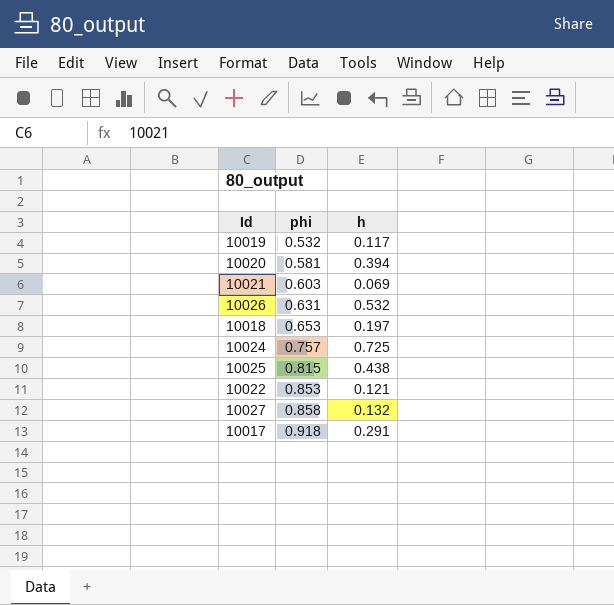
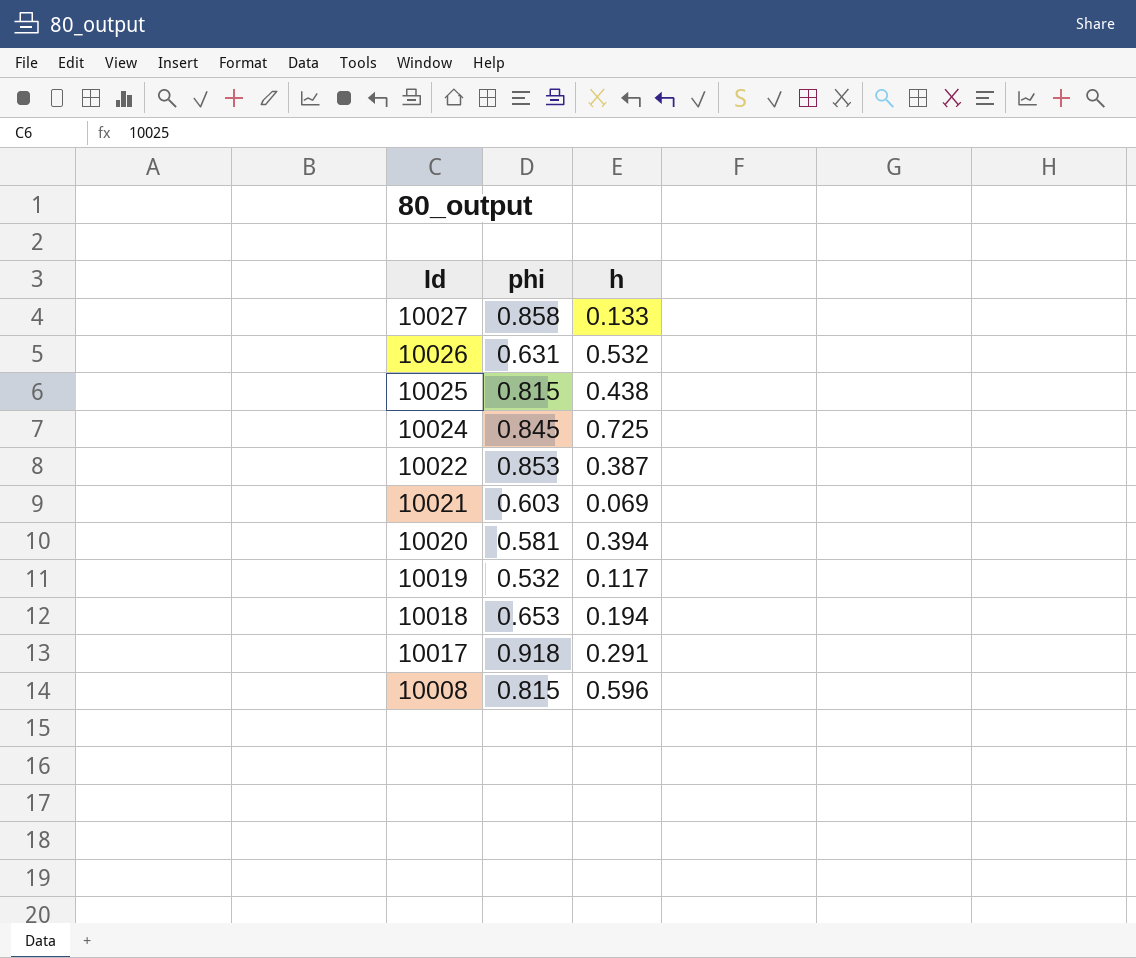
row order: phi ascending -> Id descending
10027 | h: 0.132 -> 0.133
10024 | phi: 0.757 -> 0.845
10022 | h: 0.121 -> 0.387
10018 | h: 0.197 -> 0.194
row 10008: none -> 0.815 | 0.596

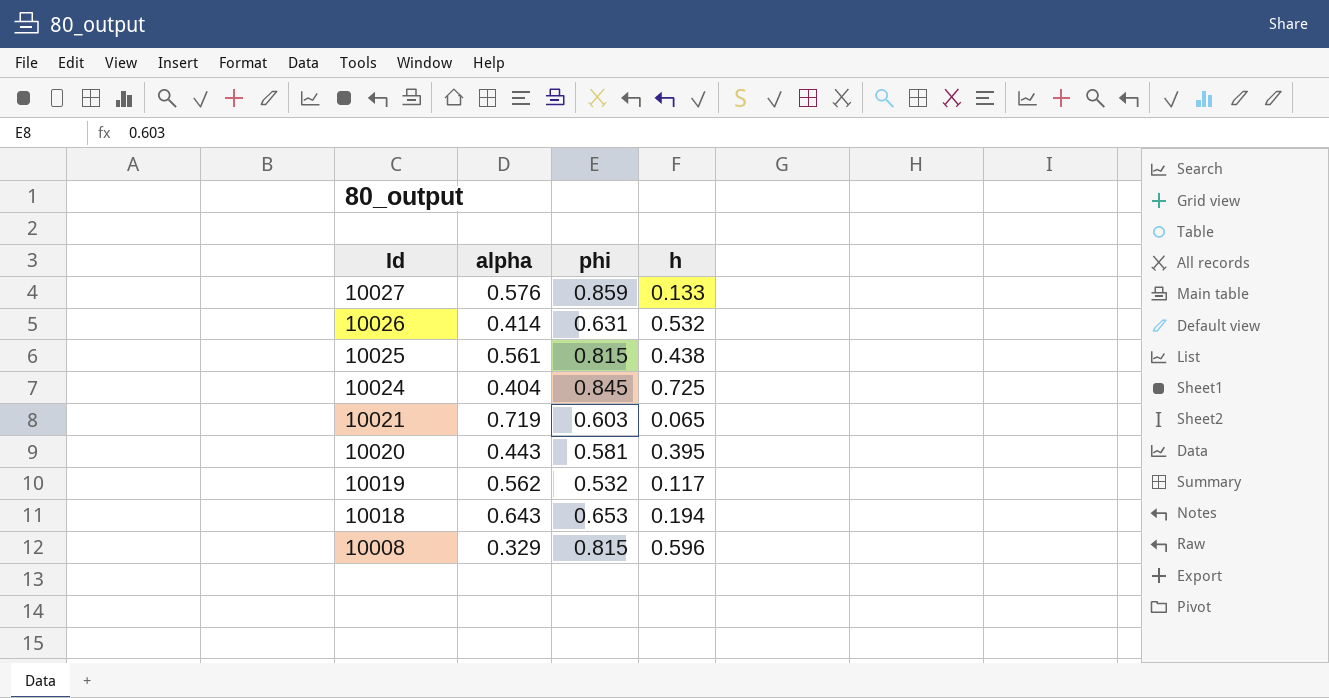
column alpha | position: none -> 2
row 10022: 0.853 | 0.387 -> none
row 10017: 0.918 | 0.291 -> none
10027 | phi: 0.858 -> 0.859
10021 | h: 0.069 -> 0.065
10020 | h: 0.394 -> 0.395

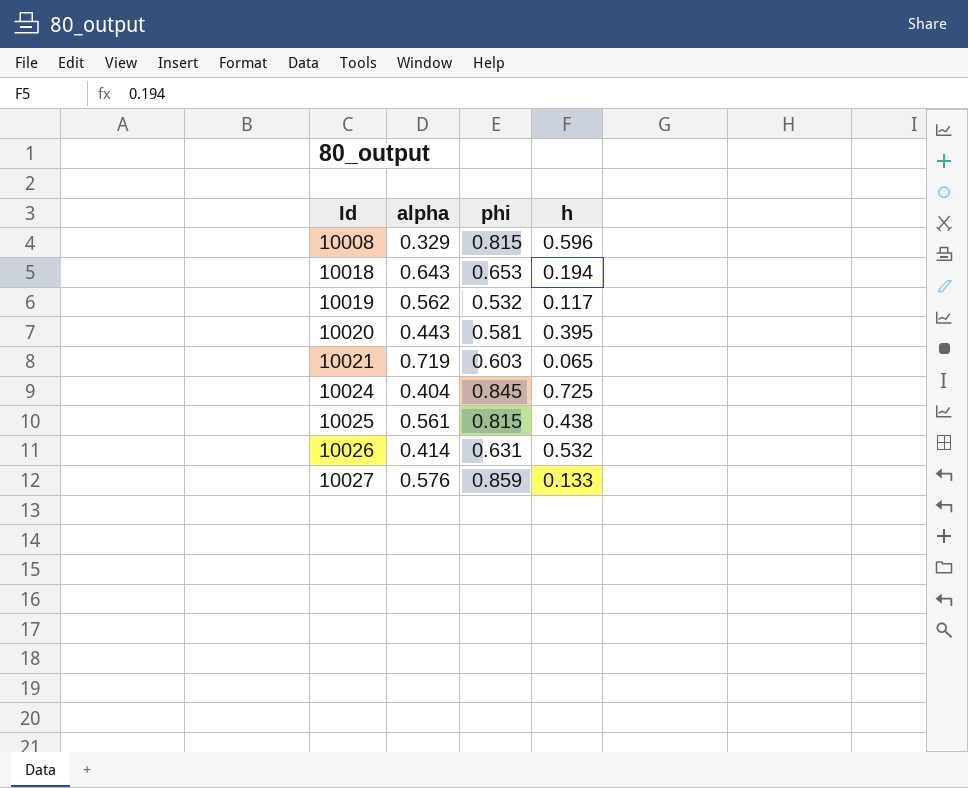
row order: Id descending -> Id ascending

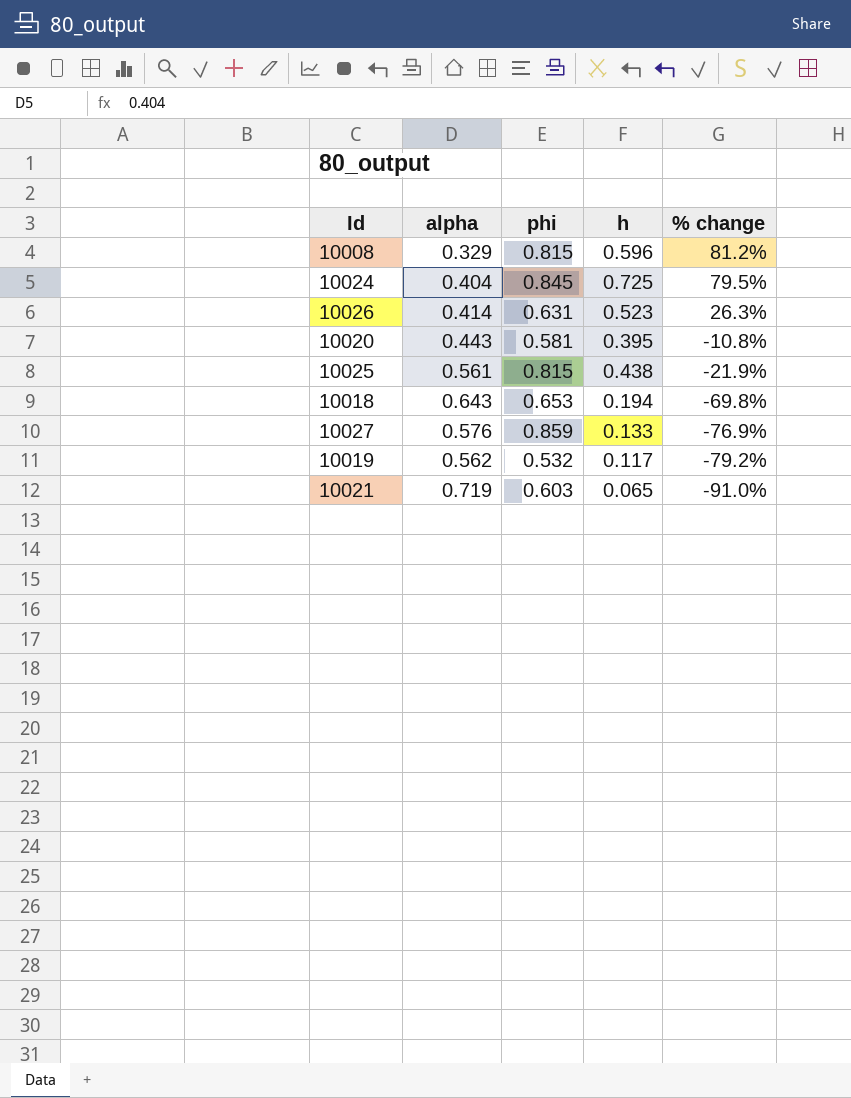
row order: Id ascending -> % change descending
column % change | formula: none -> ([h] - [alpha]) / [alpha]
10026 | h: 0.532 -> 0.523

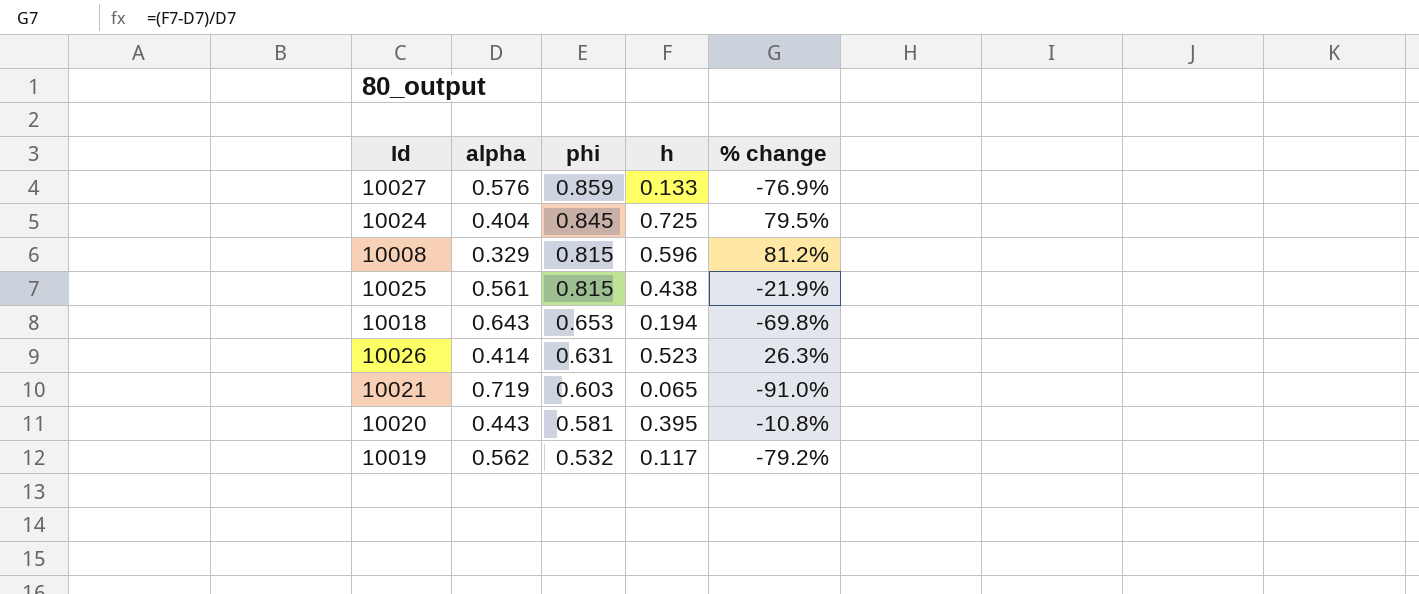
row order: % change descending -> phi descending

